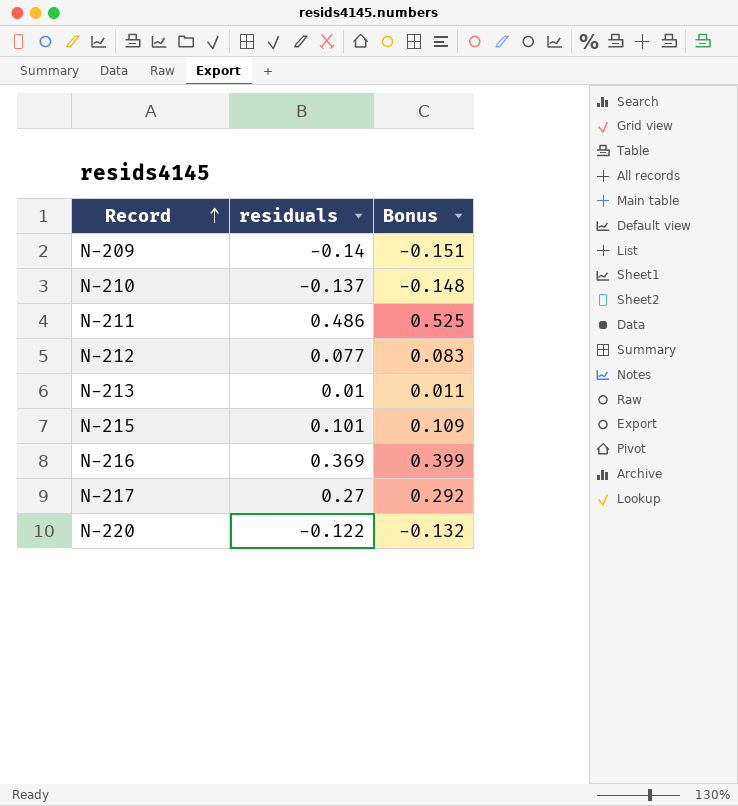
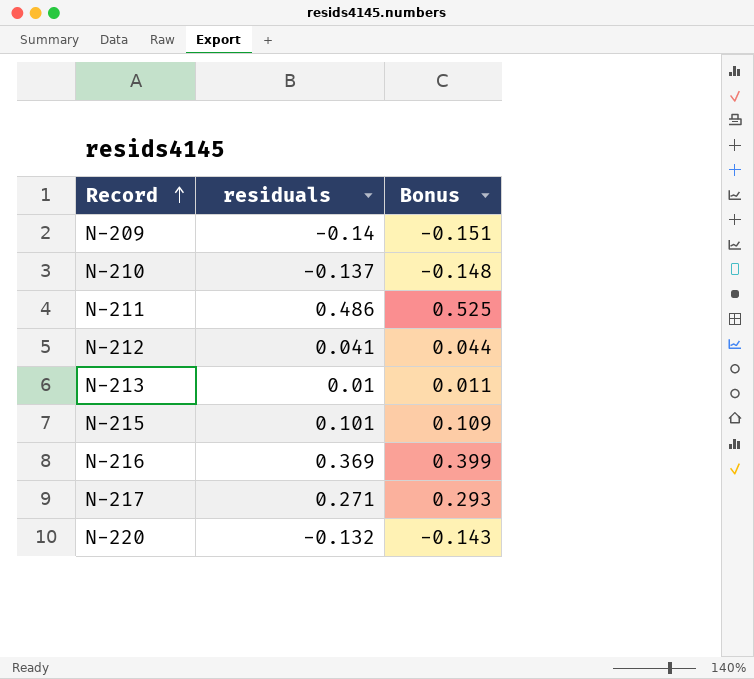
N-212 | residuals: 0.077 -> 0.041
N-212 | Bonus: 0.083 -> 0.044
N-217 | residuals: 0.27 -> 0.271
N-217 | Bonus: 0.292 -> 0.293
N-220 | residuals: -0.122 -> -0.132
N-220 | Bonus: -0.132 -> -0.143

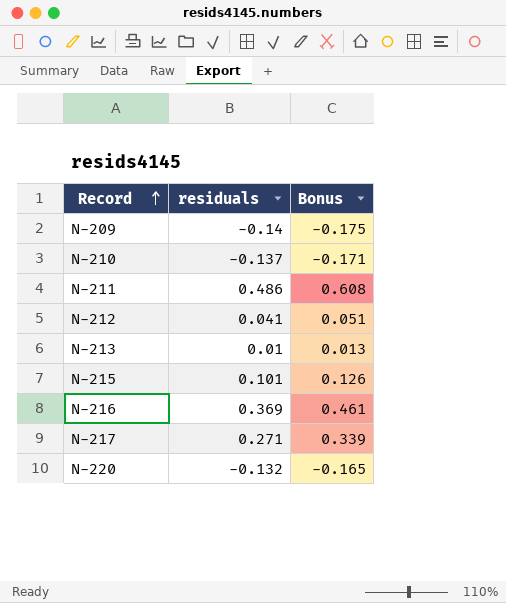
column Bonus | formula: [residuals] * 1.08 -> [residuals] * 1.25

